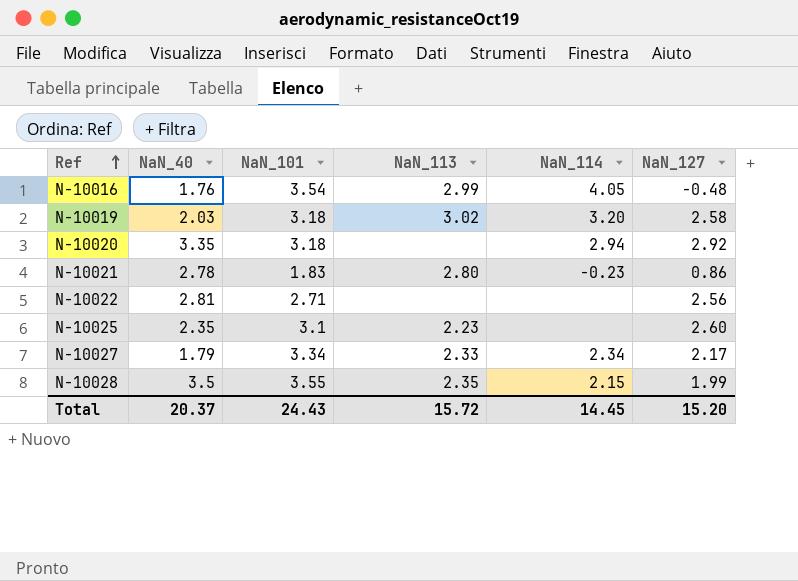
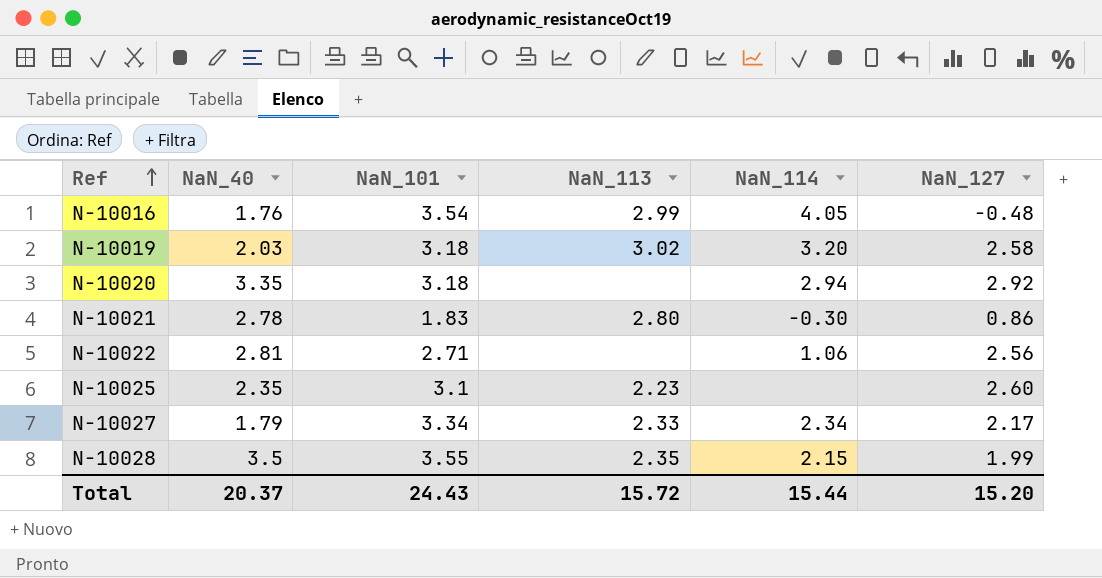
N-10021 | NaN_114: -0.23 -> -0.30
N-10022 | NaN_114: none -> 1.06
Total | NaN_114: 14.45 -> 15.44

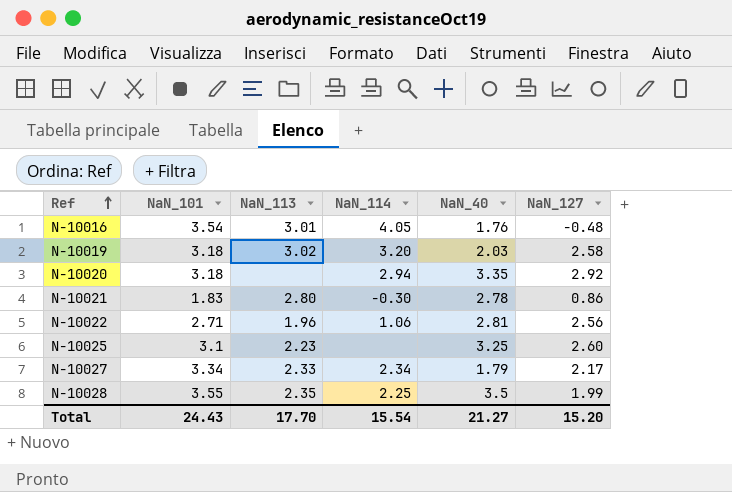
column NaN_40 | position: 2 -> 5
N-10016 | NaN_113: 2.99 -> 3.01
N-10022 | NaN_113: none -> 1.96
N-10025 | NaN_40: 2.35 -> 3.25
N-10028 | NaN_114: 2.15 -> 2.25
Total | NaN_113: 15.72 -> 17.70
Total | NaN_114: 15.44 -> 15.54
Total | NaN_40: 20.37 -> 21.27

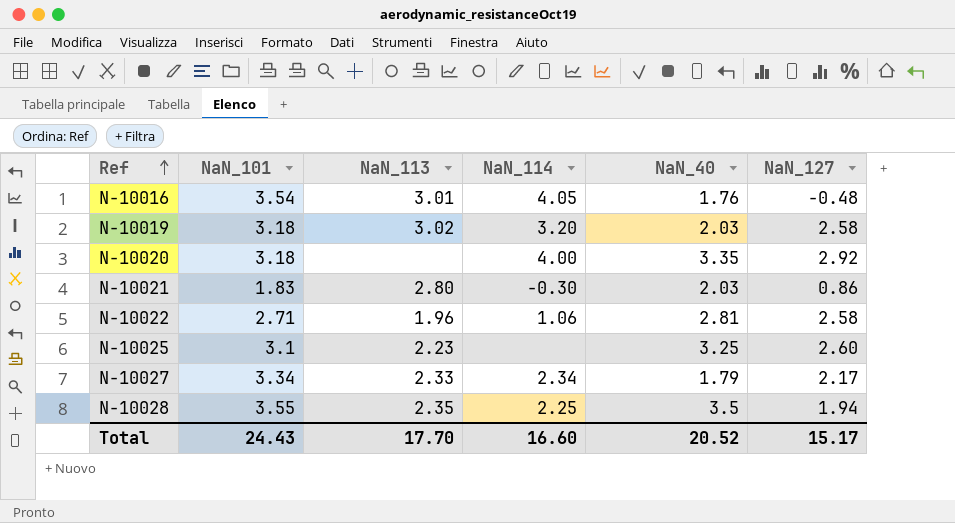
N-10020 | NaN_114: 2.94 -> 4.00
N-10021 | NaN_40: 2.78 -> 2.03
N-10022 | NaN_127: 2.56 -> 2.58
N-10028 | NaN_127: 1.99 -> 1.94
Total | NaN_114: 15.54 -> 16.60
Total | NaN_40: 21.27 -> 20.52
Total | NaN_127: 15.20 -> 15.17

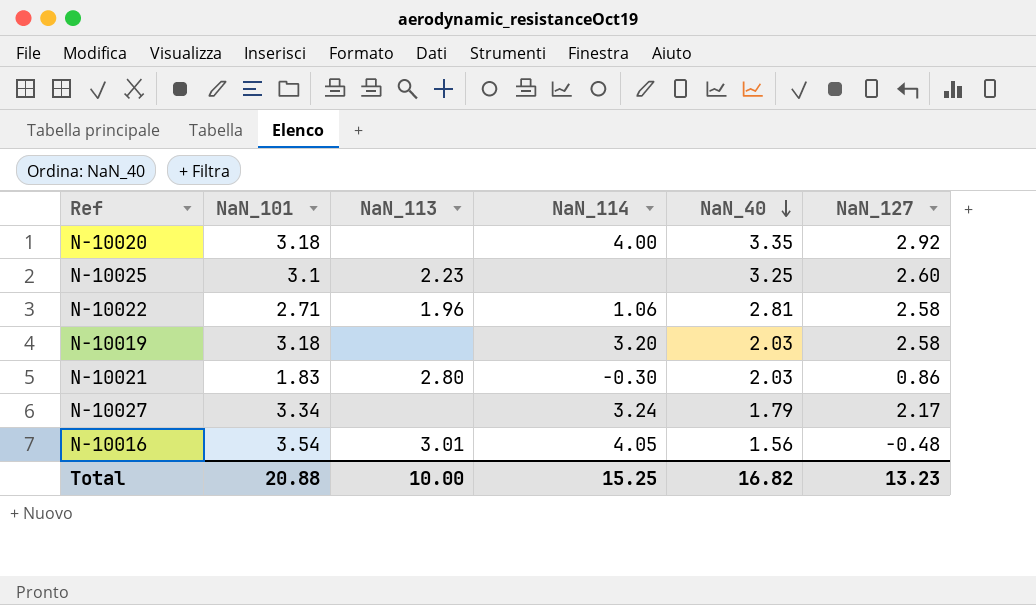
row order: Ref ascending -> NaN_40 descending
row N-10028: 3.55 | 2.35 | 2.25 | 3.5 | 1.94 -> none
N-10019 | NaN_113: 3.02 -> none
N-10027 | NaN_113: 2.33 -> none
N-10027 | NaN_114: 2.34 -> 3.24
N-10016 | NaN_40: 1.76 -> 1.56
Total | NaN_101: 24.43 -> 20.88
Total | NaN_113: 17.70 -> 10.00
Total | NaN_114: 16.60 -> 15.25
Total | NaN_40: 20.52 -> 16.82
Total | NaN_127: 15.17 -> 13.23

